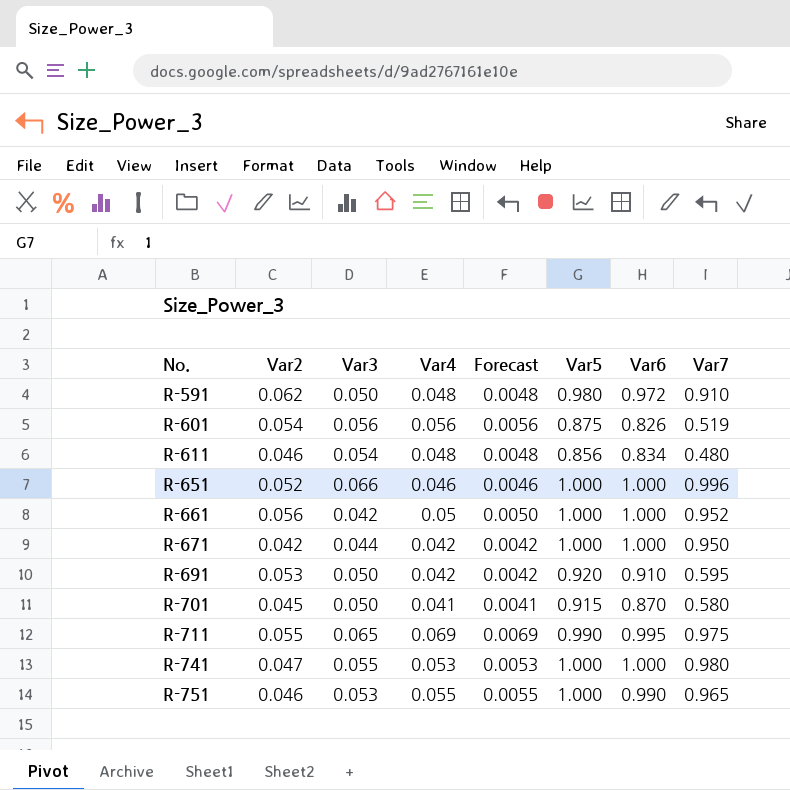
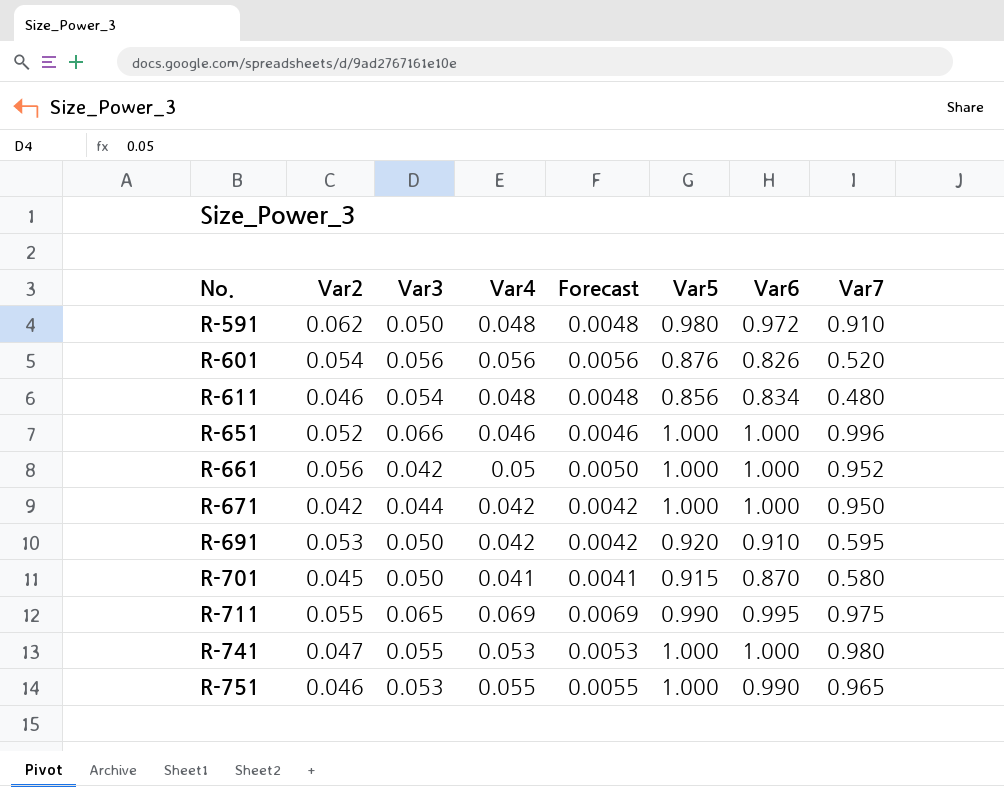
R-601 | Var5: 0.875 -> 0.876
R-601 | Var7: 0.519 -> 0.520

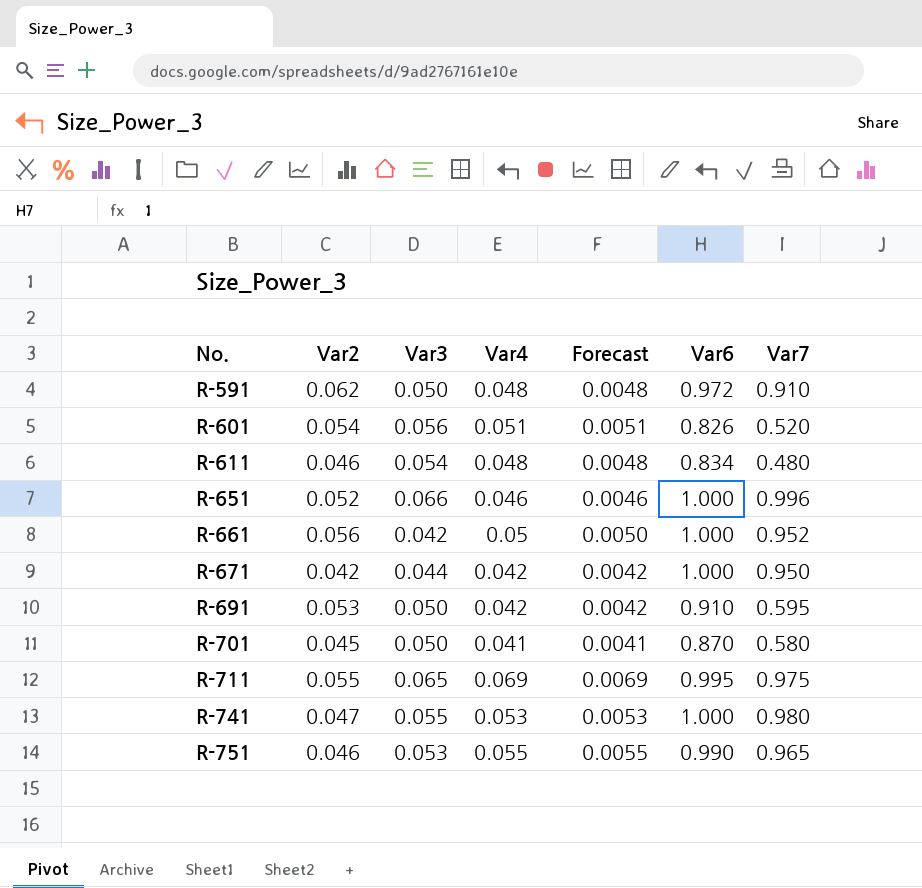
column Var5 | position: 6 -> none
R-601 | Var4: 0.056 -> 0.051
R-601 | Forecast: 0.0056 -> 0.0051

